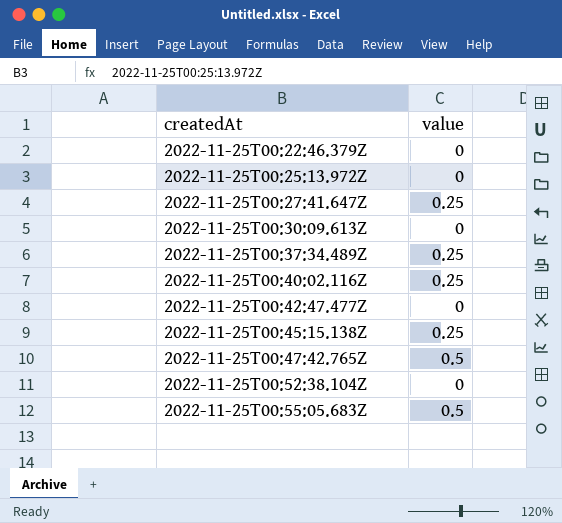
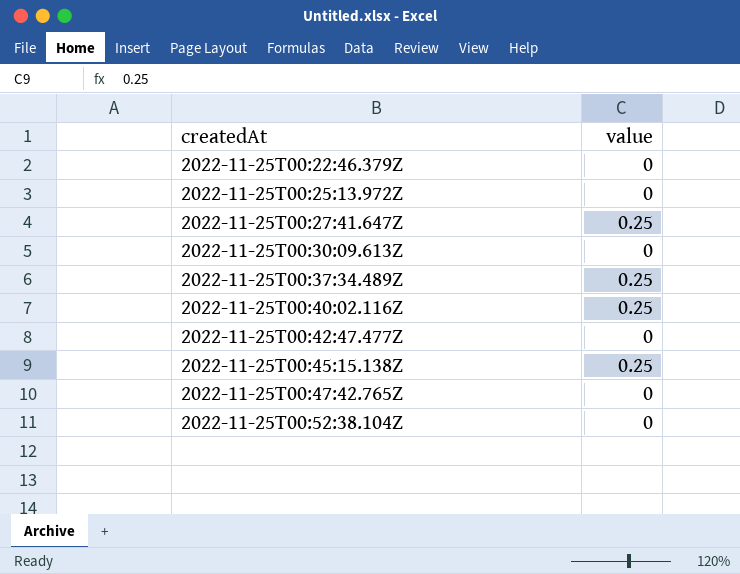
row 2022-11-25T00:55:05.683Z: 0.5 -> none
2022-11-25T00:47:42.765Z | value: 0.5 -> 0

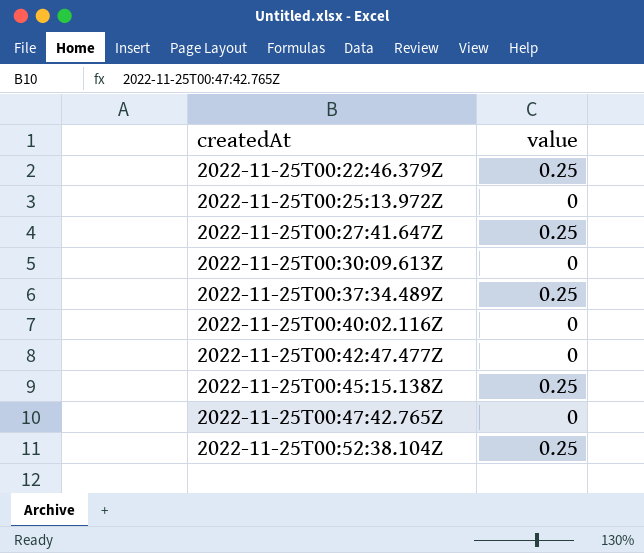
2022-11-25T00:22:46.379Z | value: 0 -> 0.25
2022-11-25T00:40:02.116Z | value: 0.25 -> 0
2022-11-25T00:52:38.104Z | value: 0 -> 0.25

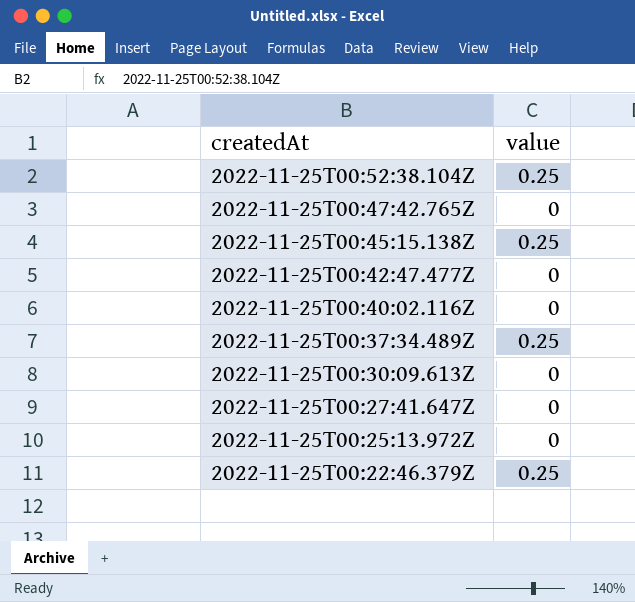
row order: createdAt ascending -> createdAt descending
2022-11-25T00:27:41.647Z | value: 0.25 -> 0

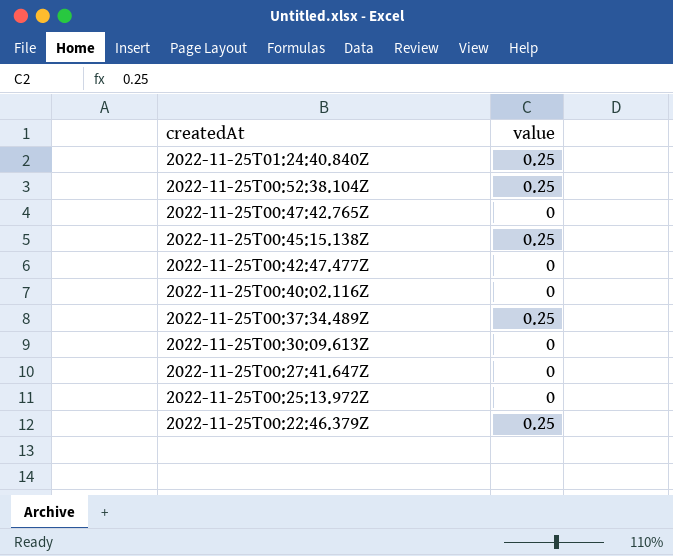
row 2022-11-25T01:24:40.840Z: none -> 0.25

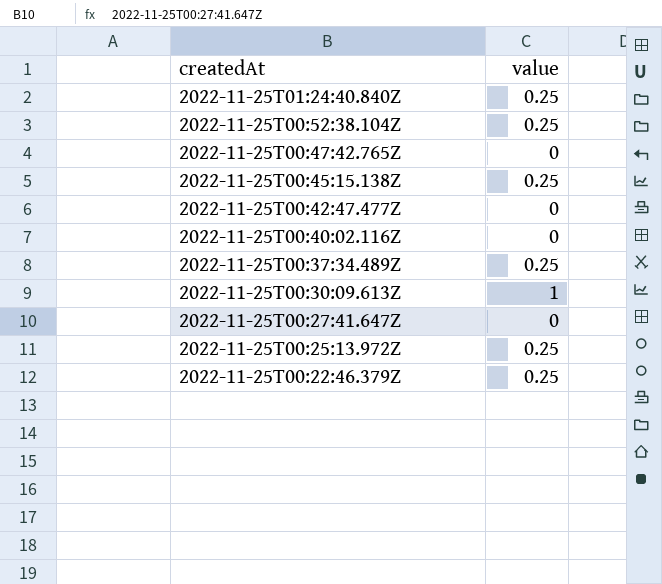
2022-11-25T00:30:09.613Z | value: 0 -> 1
2022-11-25T00:25:13.972Z | value: 0 -> 0.25

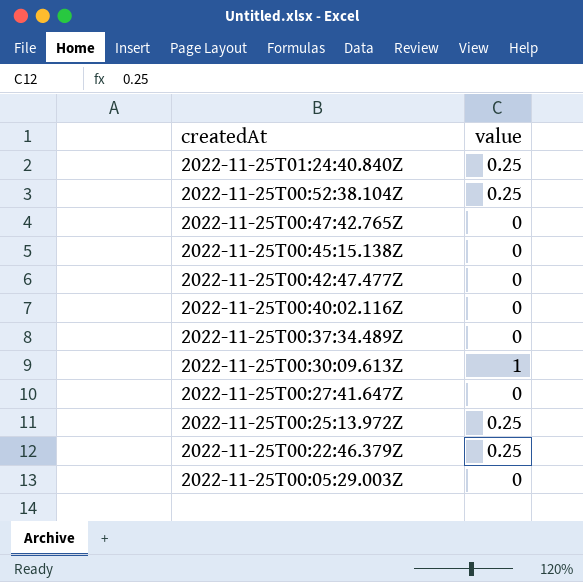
2022-11-25T00:45:15.138Z | value: 0.25 -> 0
2022-11-25T00:37:34.489Z | value: 0.25 -> 0
row 2022-11-25T00:05:29.003Z: none -> 0

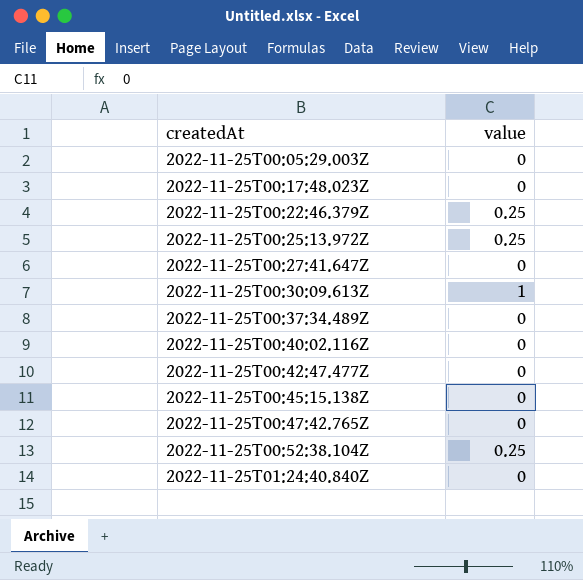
row order: createdAt descending -> createdAt ascending
row 2022-11-25T00:17:48.023Z: none -> 0
2022-11-25T01:24:40.840Z | value: 0.25 -> 0

